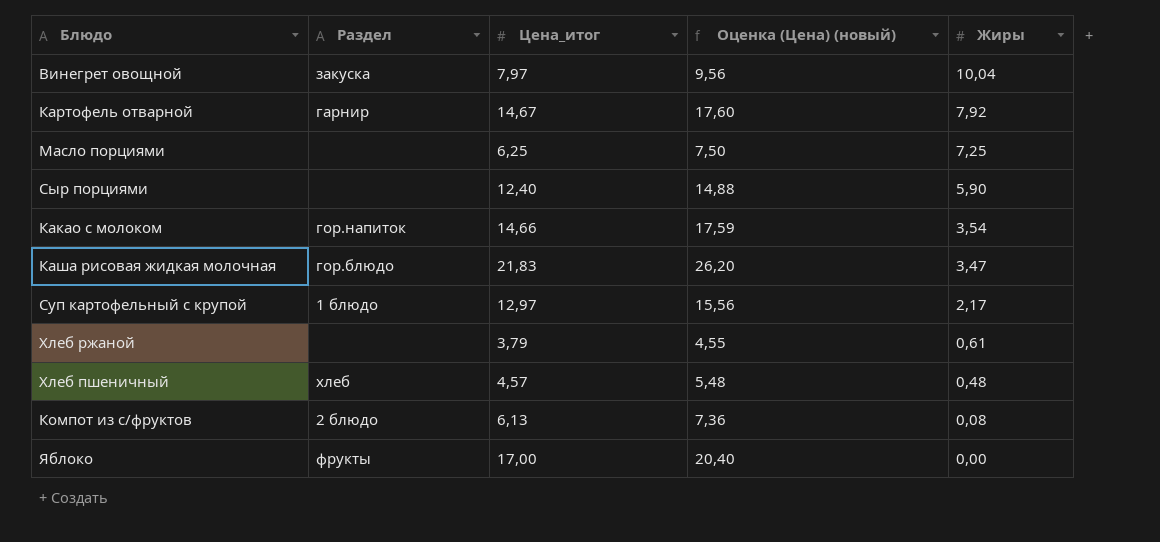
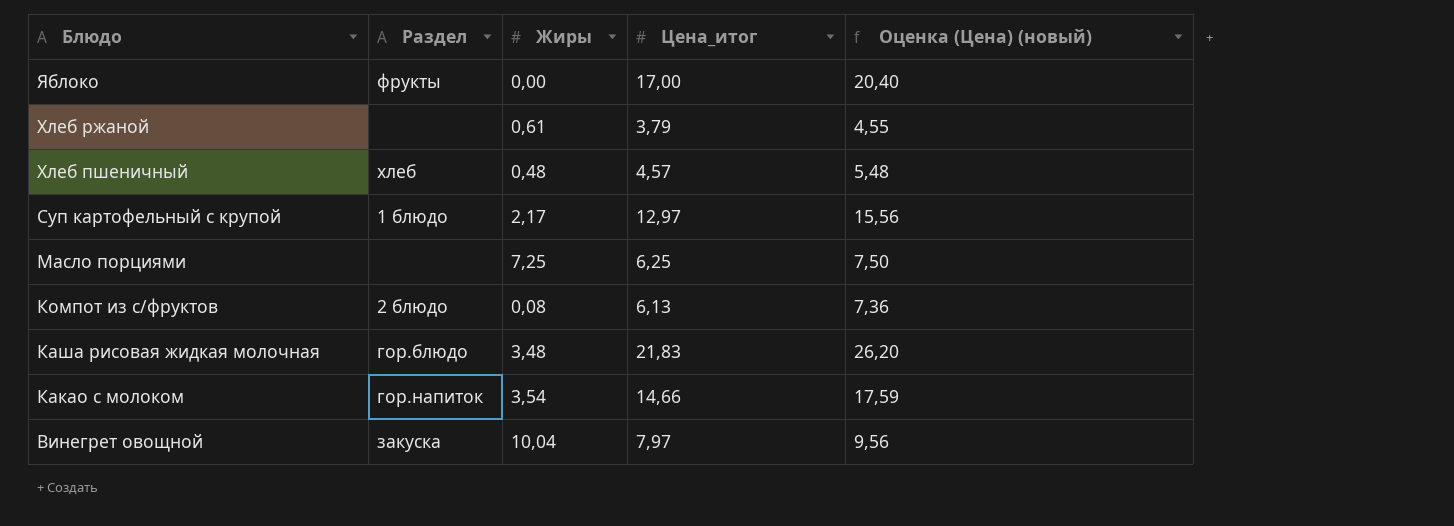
row order: Жиры descending -> Блюдо descending
column Жиры | position: 5 -> 3
row Картофель отварной: гарнир | 14,67 | 17,60 | 7,92 -> none
row Сыр порциями: none | 12,40 | 14,88 | 5,90 -> none
Каша рисовая жидкая молочная | Жиры: 3,47 -> 3,48

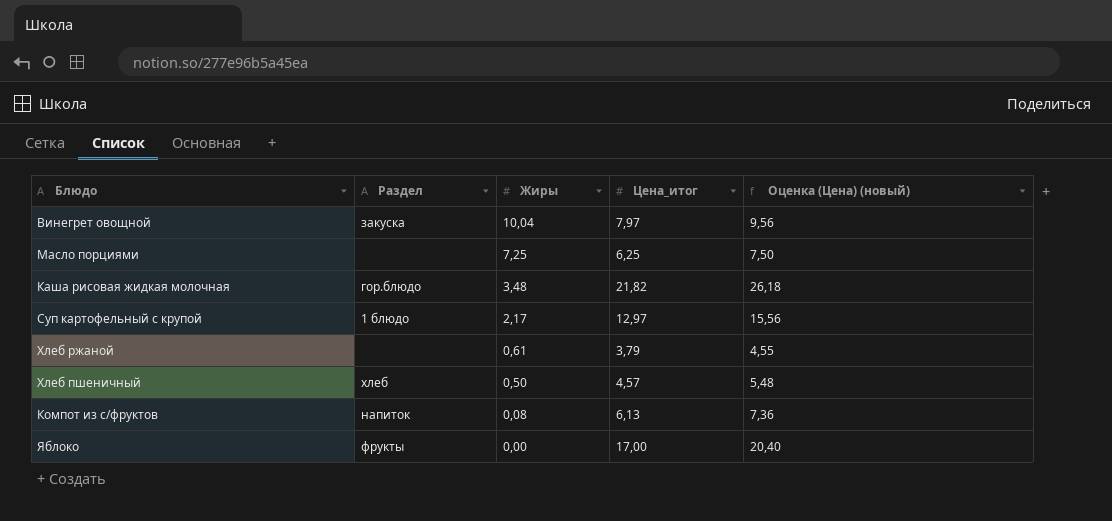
row order: Блюдо descending -> Жиры descending
row Какао с молоком: гор.напиток | 3,54 | 14,66 | 17,59 -> none
Каша рисовая жидкая молочная | Цена_итог: 21,83 -> 21,82
Каша рисовая жидкая молочная | Оценка (Цена) (новый): 26,20 -> 26,18
Хлеб пшеничный | Жиры: 0,48 -> 0,50
Компот из с/фруктов | Раздел: 2 блюдо -> напиток

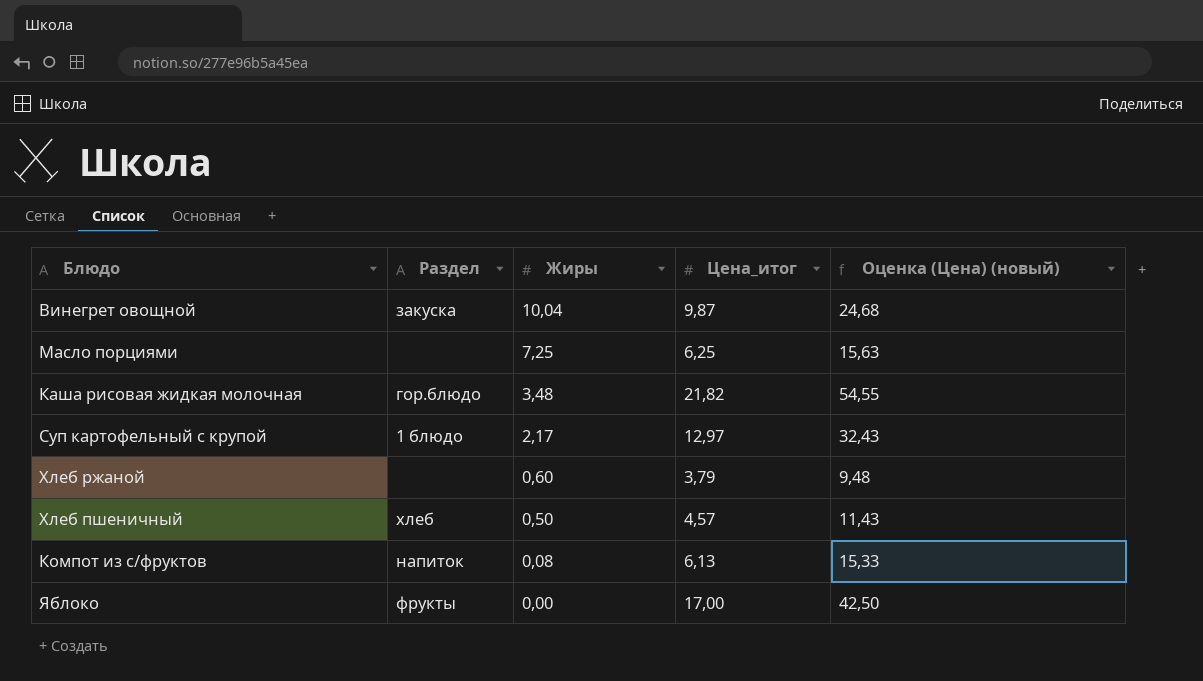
column Оценка (Цена) (новый) | formula: [Цена_итог] * 1,2 -> [Цена_итог] * 2,5
Винегрет овощной | Цена_итог: 7,97 -> 9,87
Хлеб ржаной | Жиры: 0,61 -> 0,60

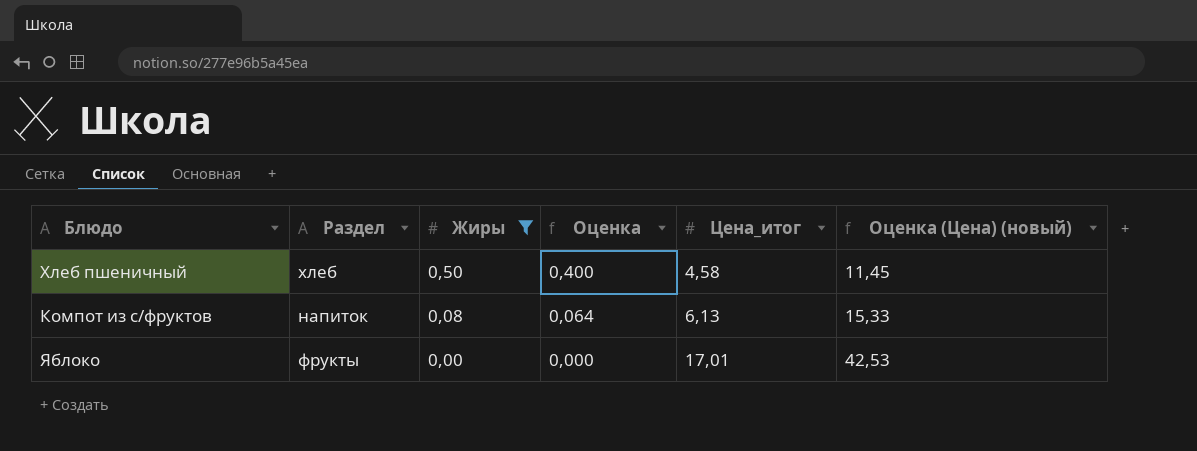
filter: none -> Жиры <= 0,50
column Оценка | formula: none -> [Жиры] * 0,8
Хлеб пшеничный | Цена_итог: 4,57 -> 4,58
Хлеб пшеничный | Оценка (Цена) (новый): 11,43 -> 11,45
Яблоко | Цена_итог: 17,00 -> 17,01
Яблоко | Оценка (Цена) (новый): 42,50 -> 42,53

